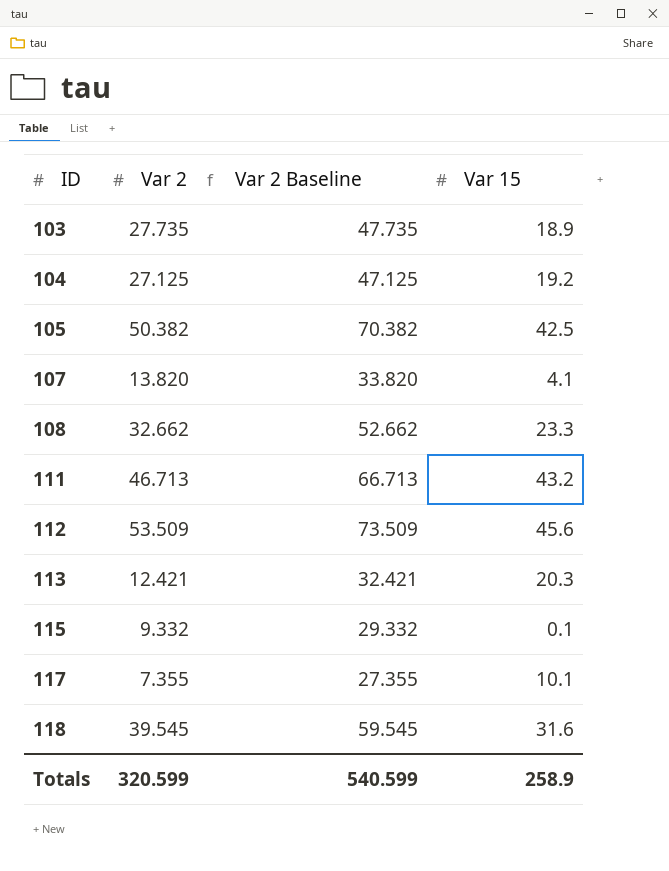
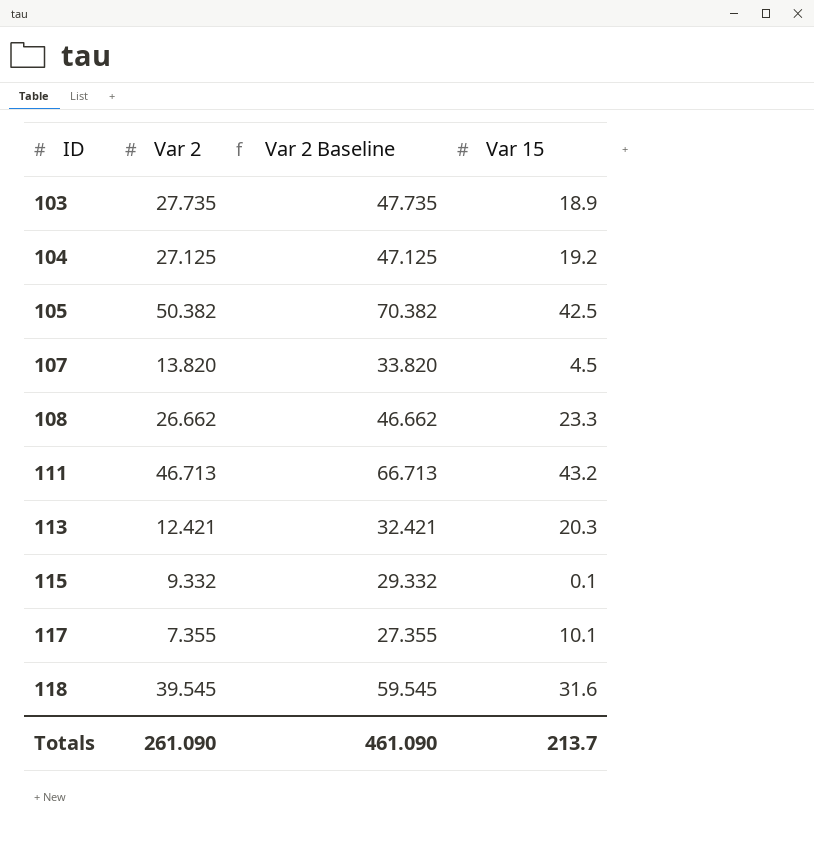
row 112: 53.509 | 73.509 | 45.6 -> none
107 | Var 15: 4.1 -> 4.5
108 | Var 2: 32.662 -> 26.662
108 | Var 2 Baseline: 52.662 -> 46.662
Totals | Var 2: 320.599 -> 261.090
Totals | Var 2 Baseline: 540.599 -> 461.090
Totals | Var 15: 258.9 -> 213.7

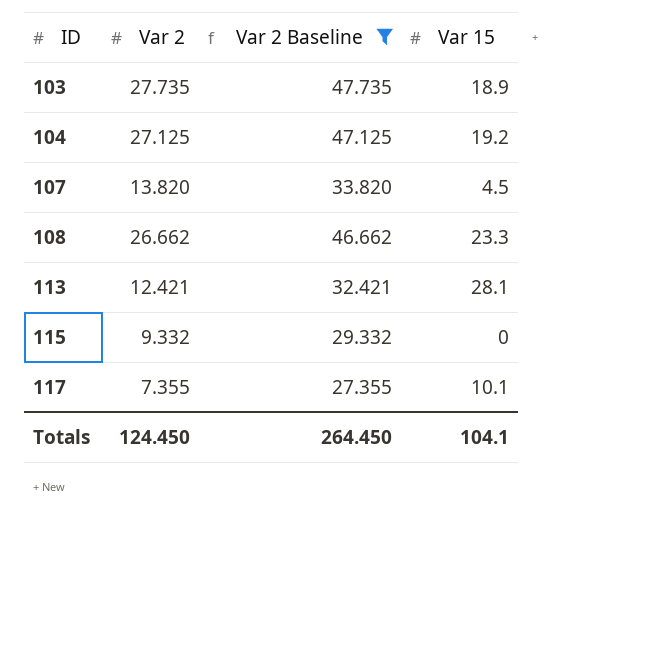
filter: none -> Var 2 Baseline <= 47.735
113 | Var 15: 20.3 -> 28.1
115 | Var 15: 0.1 -> 0
Totals | Var 2: 261.090 -> 124.450
Totals | Var 2 Baseline: 461.090 -> 264.450
Totals | Var 15: 213.7 -> 104.1

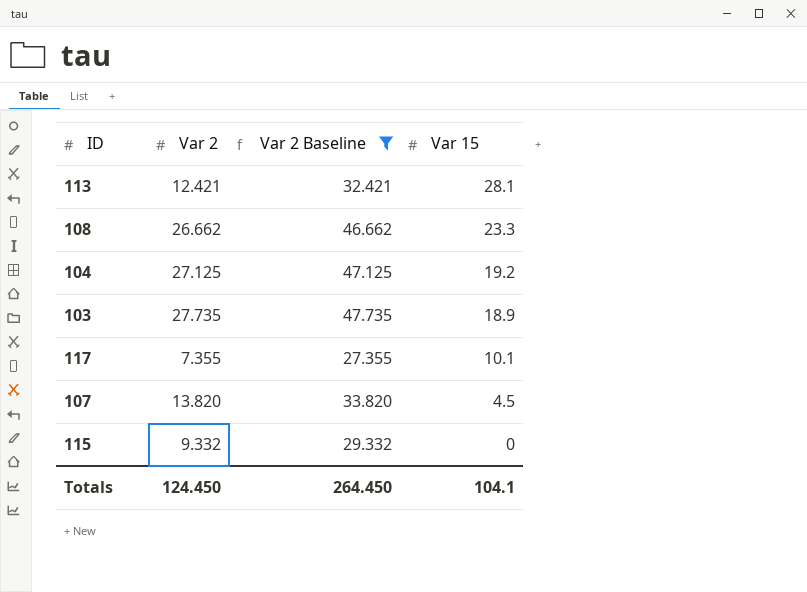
row order: ID ascending -> Var 15 descending

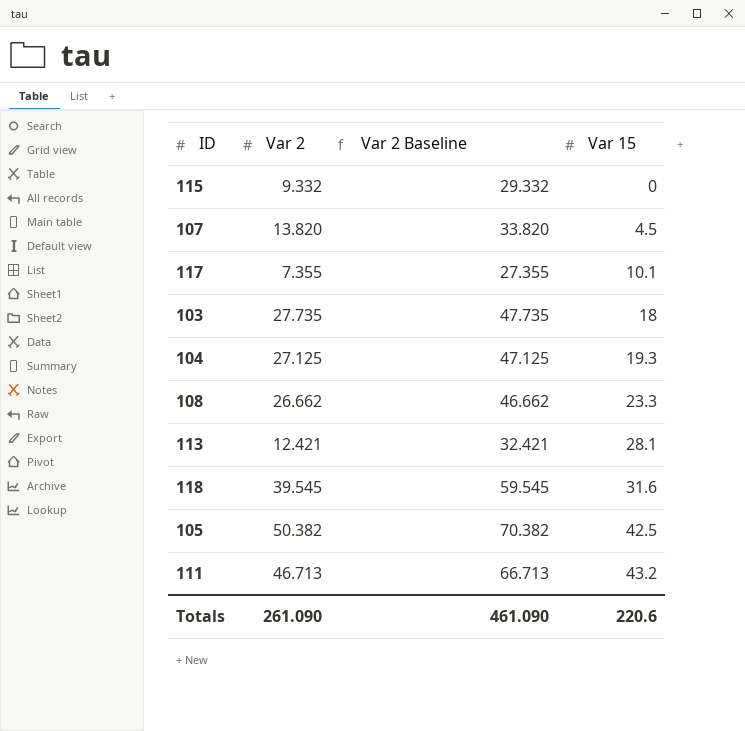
filter: Var 2 Baseline <= 47.735 -> none
row order: Var 15 descending -> Var 15 ascending
103 | Var 15: 18.9 -> 18
104 | Var 15: 19.2 -> 19.3
Totals | Var 2: 124.450 -> 261.090
Totals | Var 2 Baseline: 264.450 -> 461.090
Totals | Var 15: 104.1 -> 220.6

